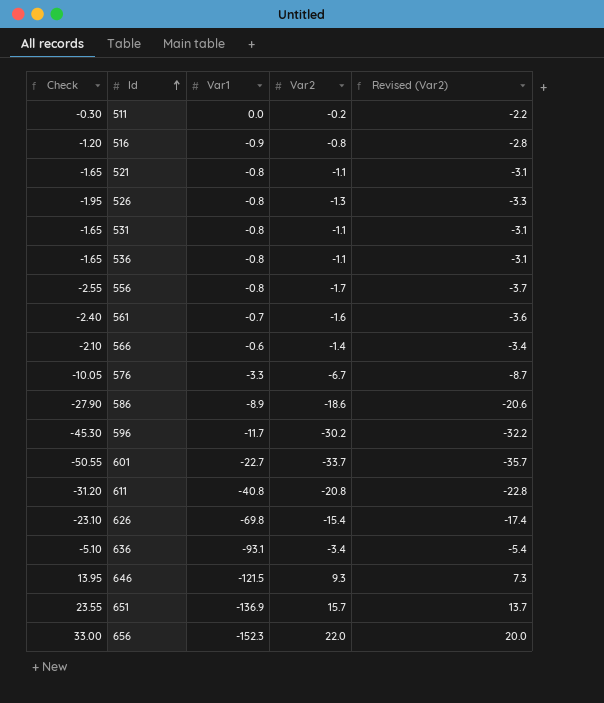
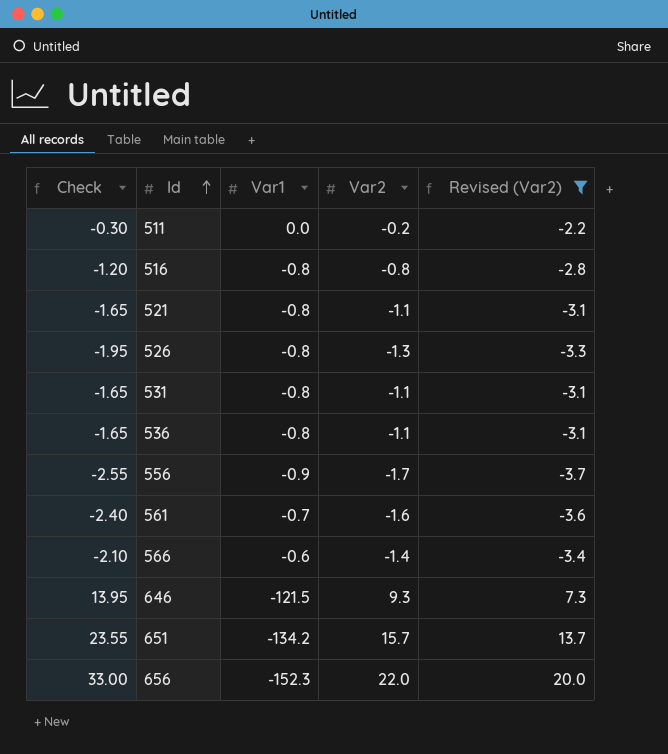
filter: none -> Revised (Var2) >= -3.7
516 | Var1: -0.9 -> -0.8
556 | Var1: -0.8 -> -0.9
651 | Var1: -136.9 -> -134.2

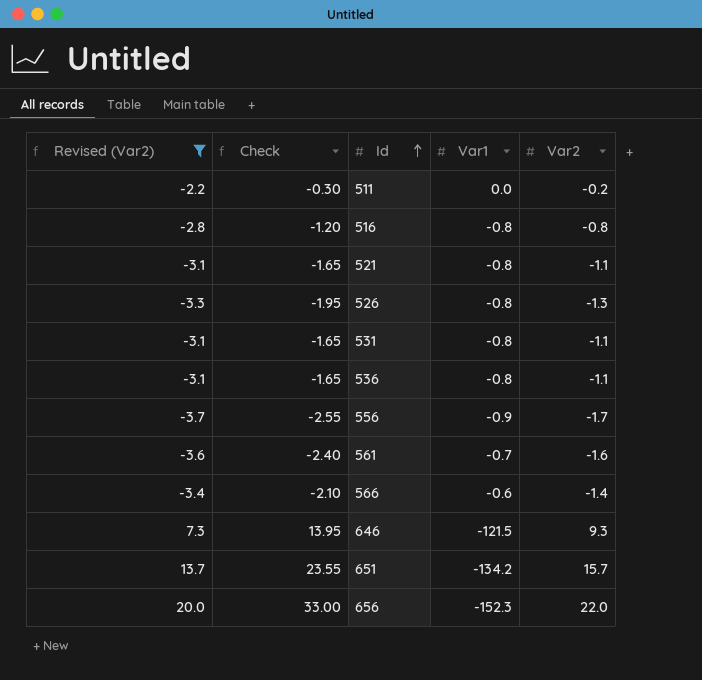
column Revised (Var2) | position: 5 -> 1

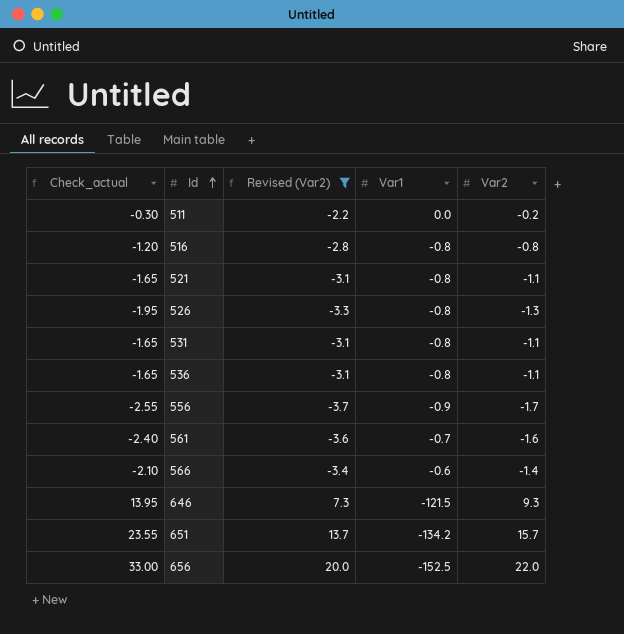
column name: Check -> Check_actual
column Revised (Var2) | position: 1 -> 3
656 | Var1: -152.3 -> -152.5

